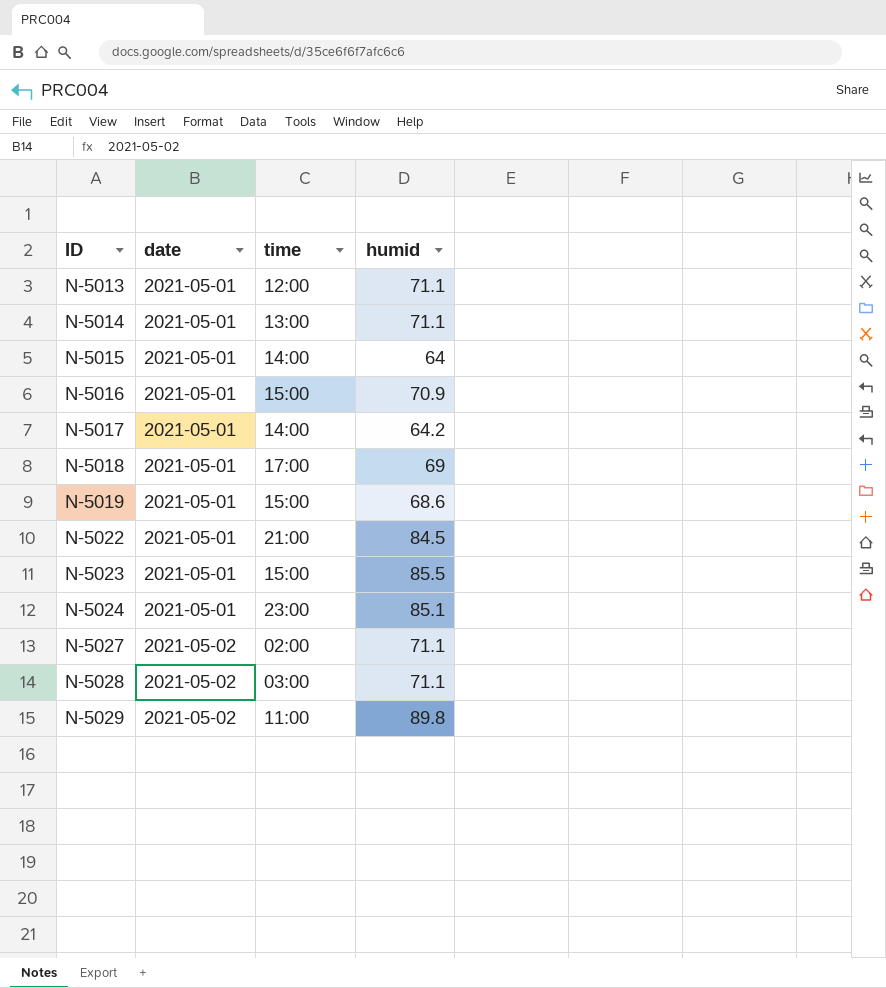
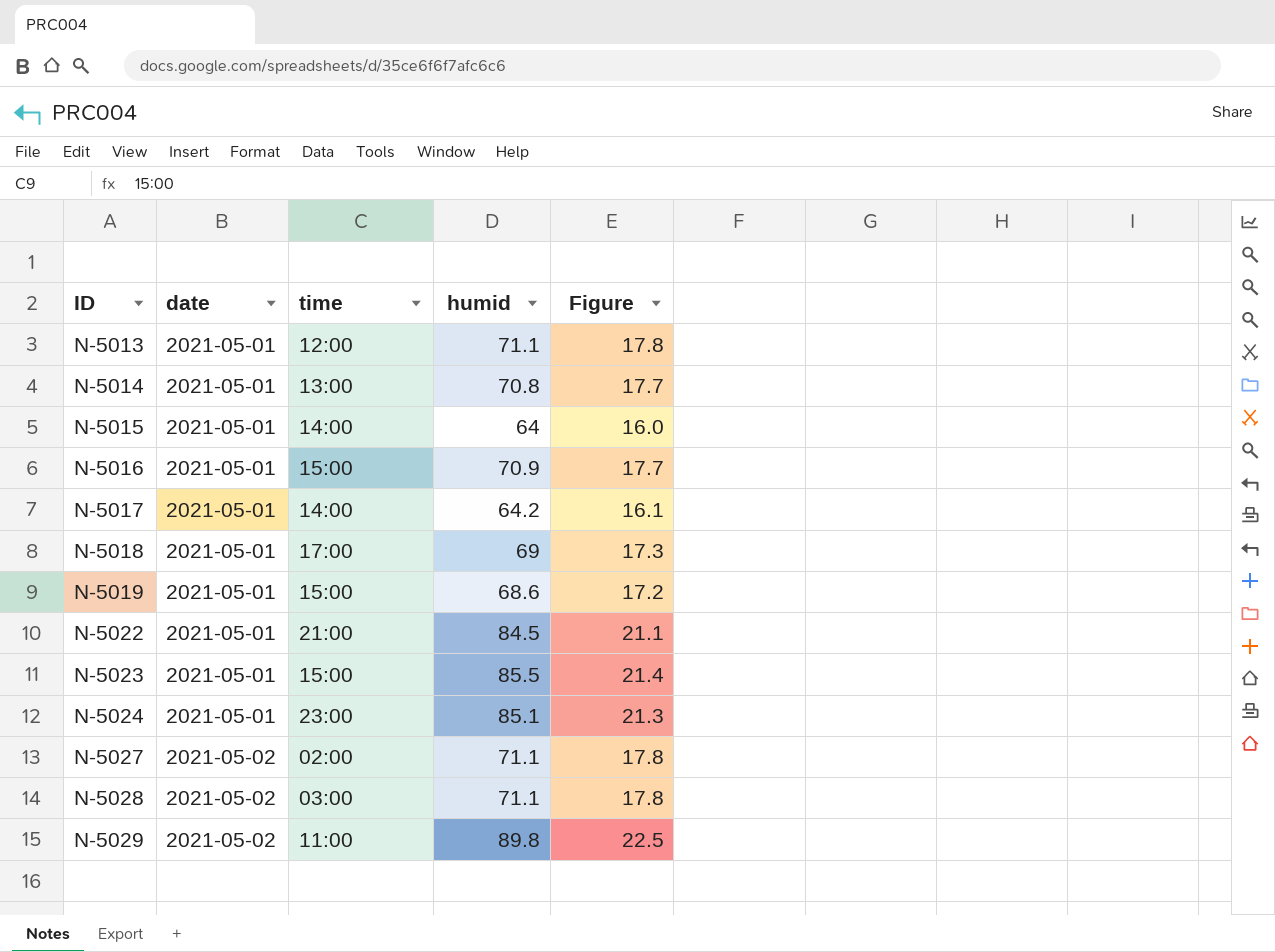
column Figure | formula: none -> [humid] * 0.25
N-5014 | humid: 71.1 -> 70.8

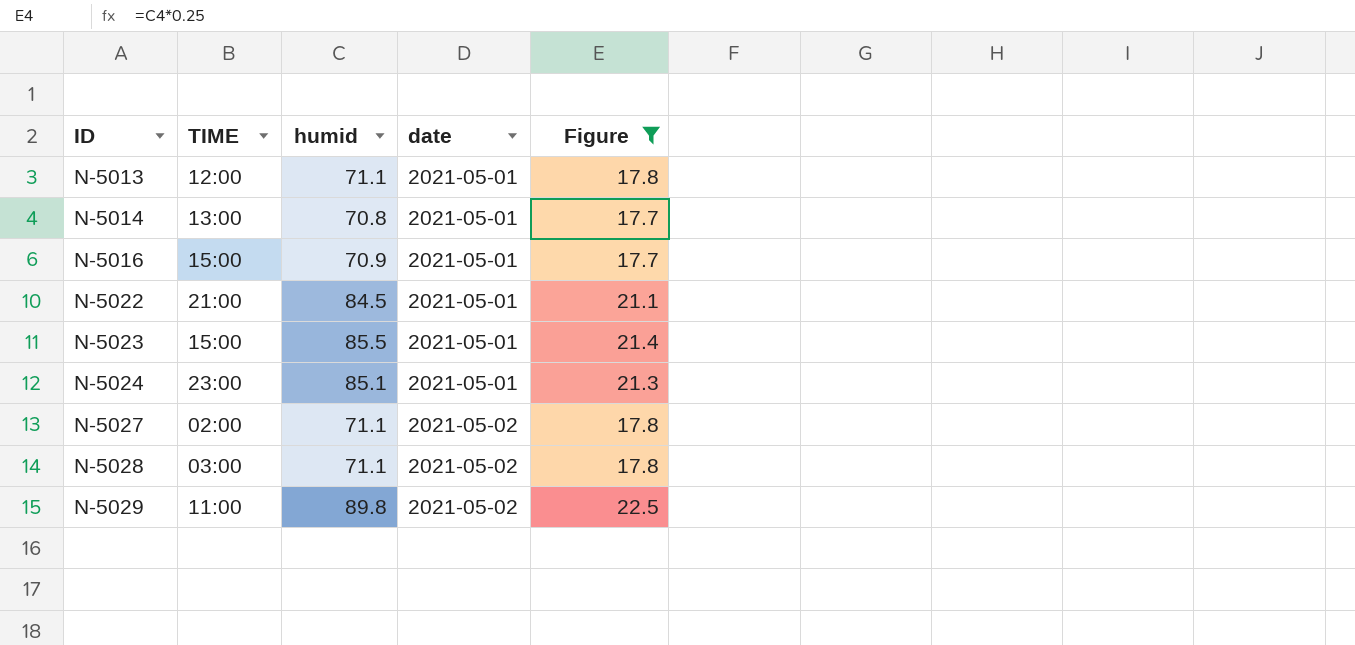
filter: none -> Figure >= 17.7
column name: time -> TIME
column date | position: 2 -> 4

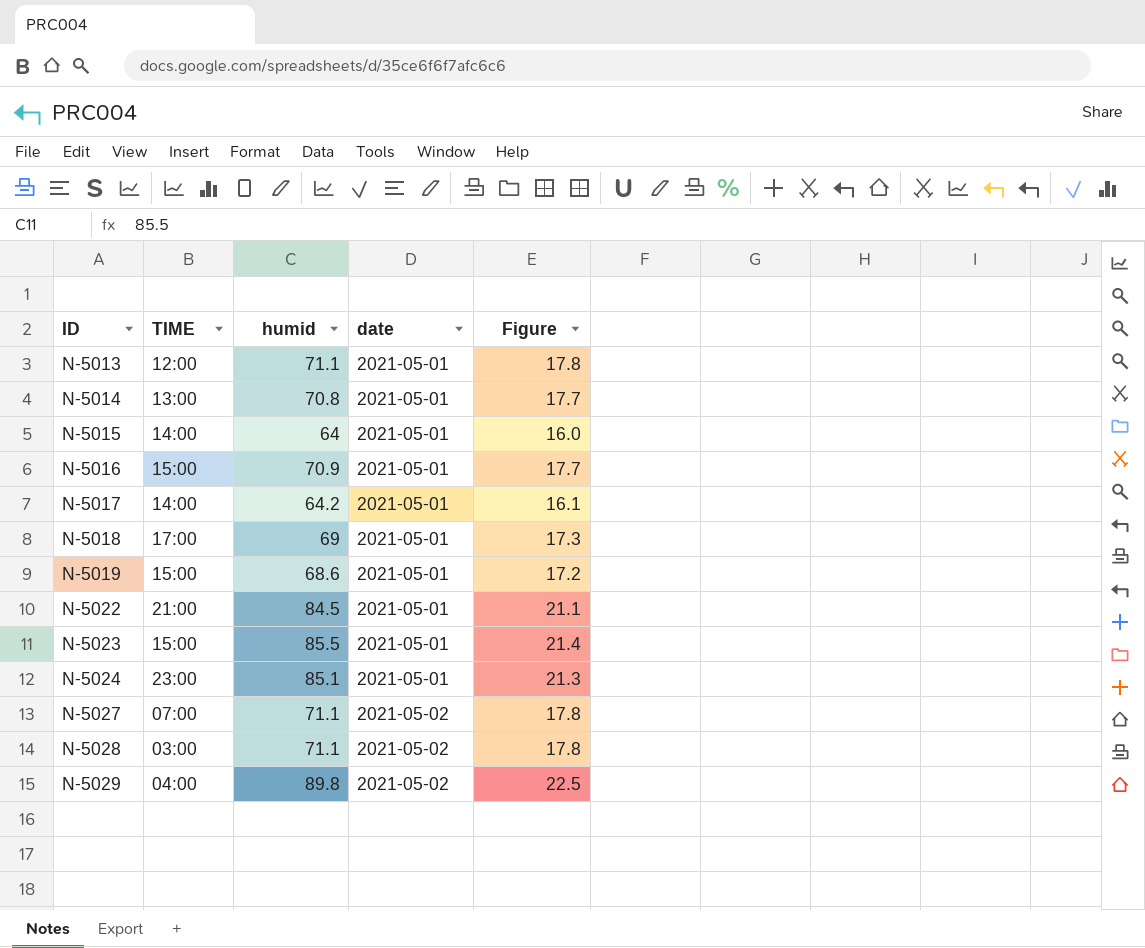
filter: Figure >= 17.7 -> none
N-5027 | TIME: 02:00 -> 07:00
N-5029 | TIME: 11:00 -> 04:00

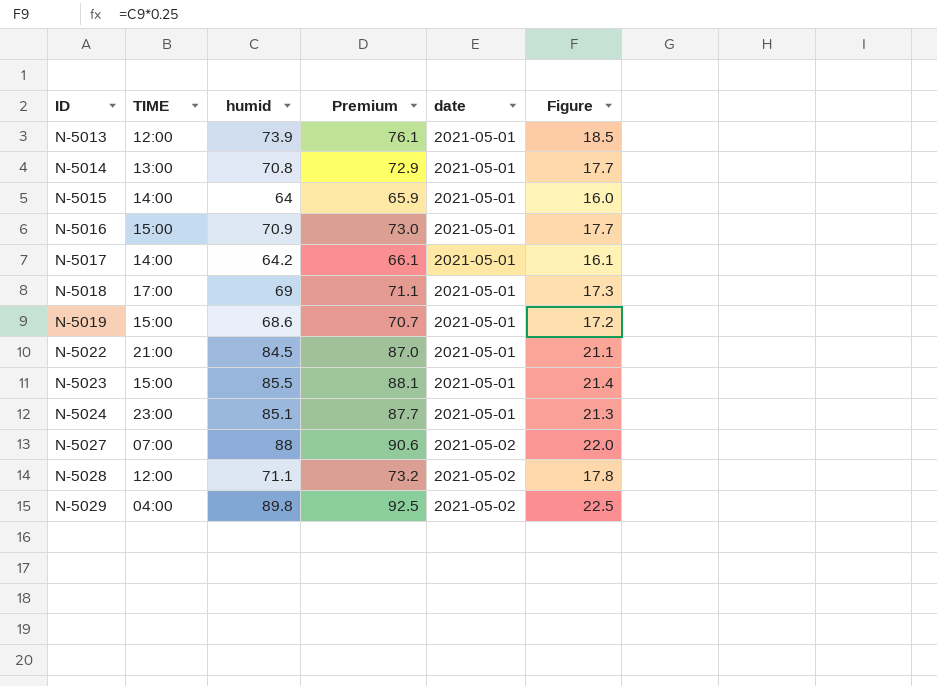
column Premium | formula: none -> [humid] * 1.03
N-5013 | humid: 71.1 -> 73.9
N-5013 | Figure: 17.8 -> 18.5
N-5027 | humid: 71.1 -> 88
N-5027 | Figure: 17.8 -> 22.0
N-5028 | TIME: 03:00 -> 12:00

